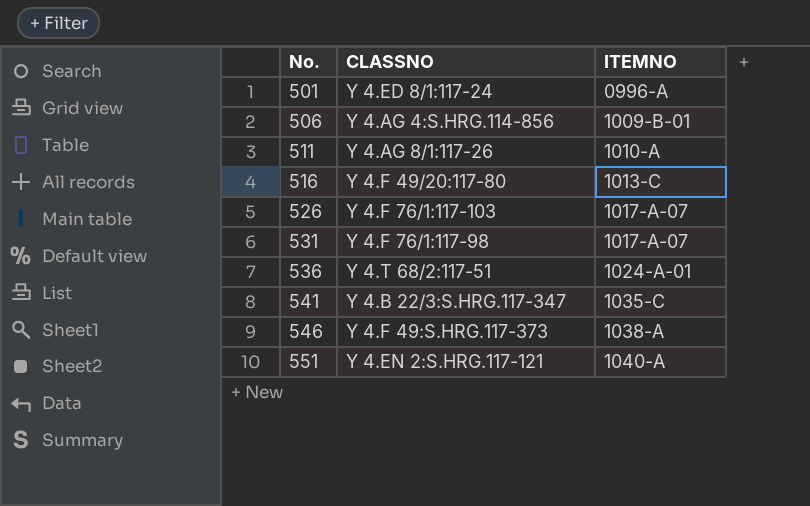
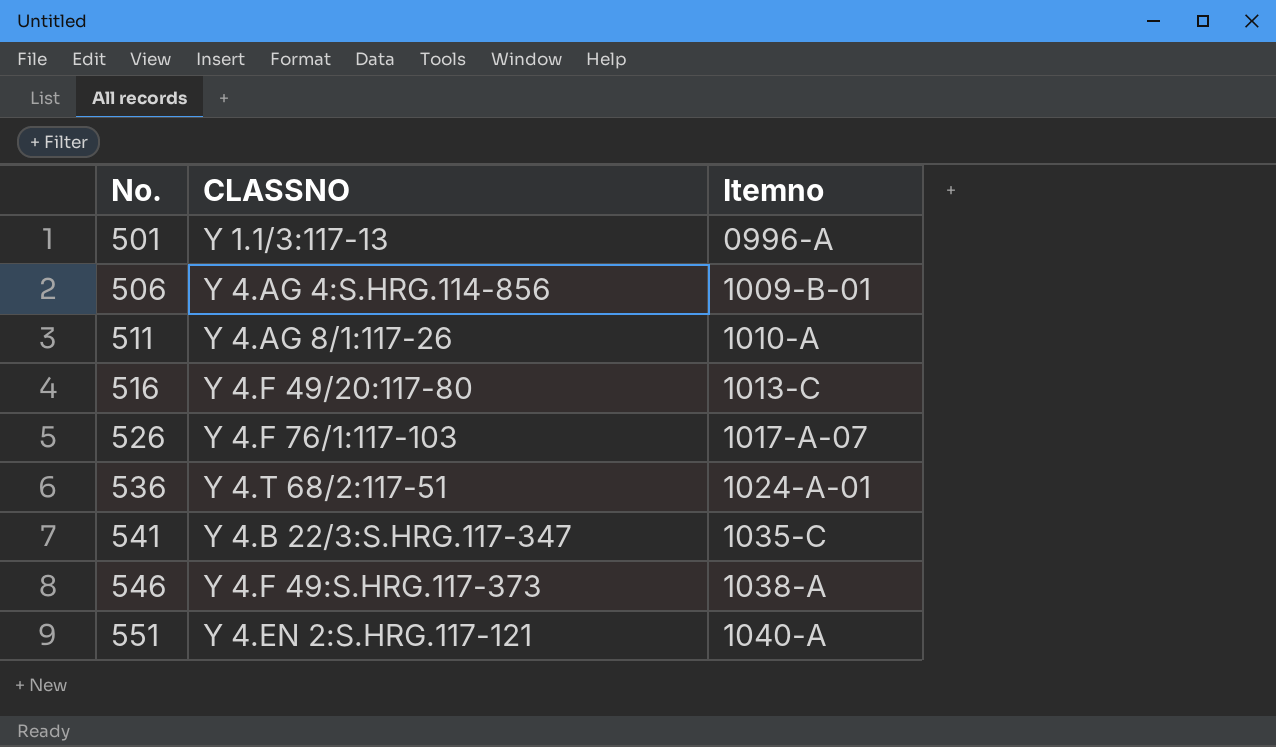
column name: ITEMNO -> Itemno
row 531: Y 4.F 76/1:117-98 | 1017-A-07 -> none
501 | CLASSNO: Y 4.ED 8/1:117-24 -> Y 1.1/3:117-13

